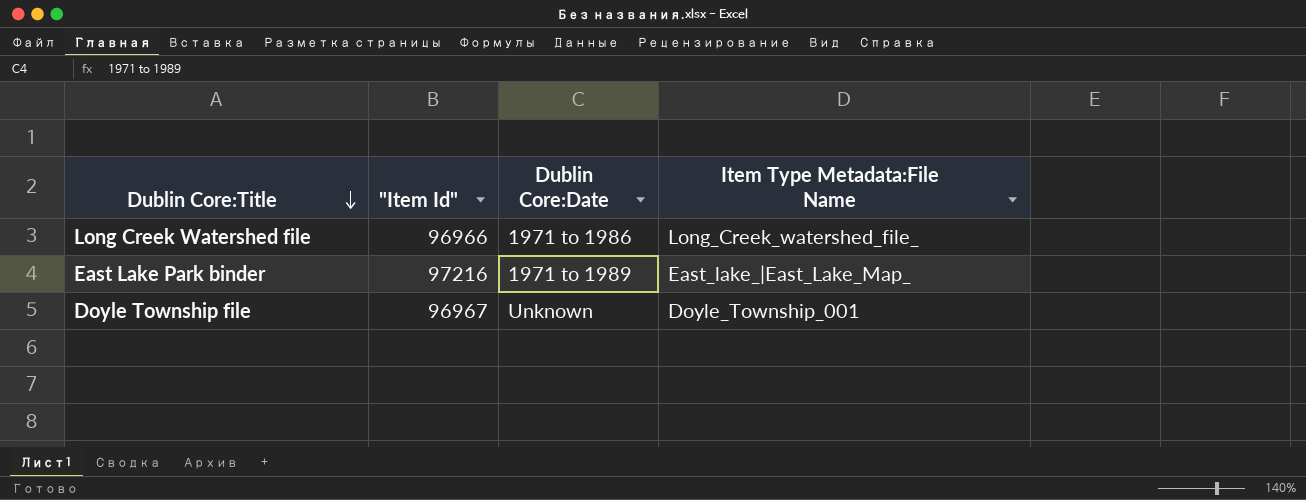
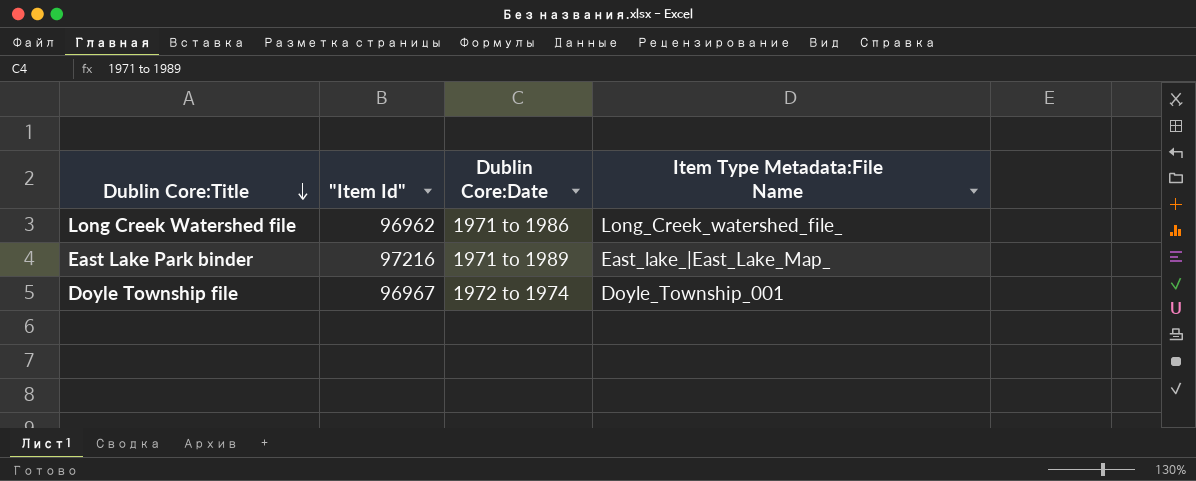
Long Creek Watershed file | "Item Id": 96966 -> 96962
Doyle Township file | Dublin Core:Date: Unknown -> 1972 to 1974

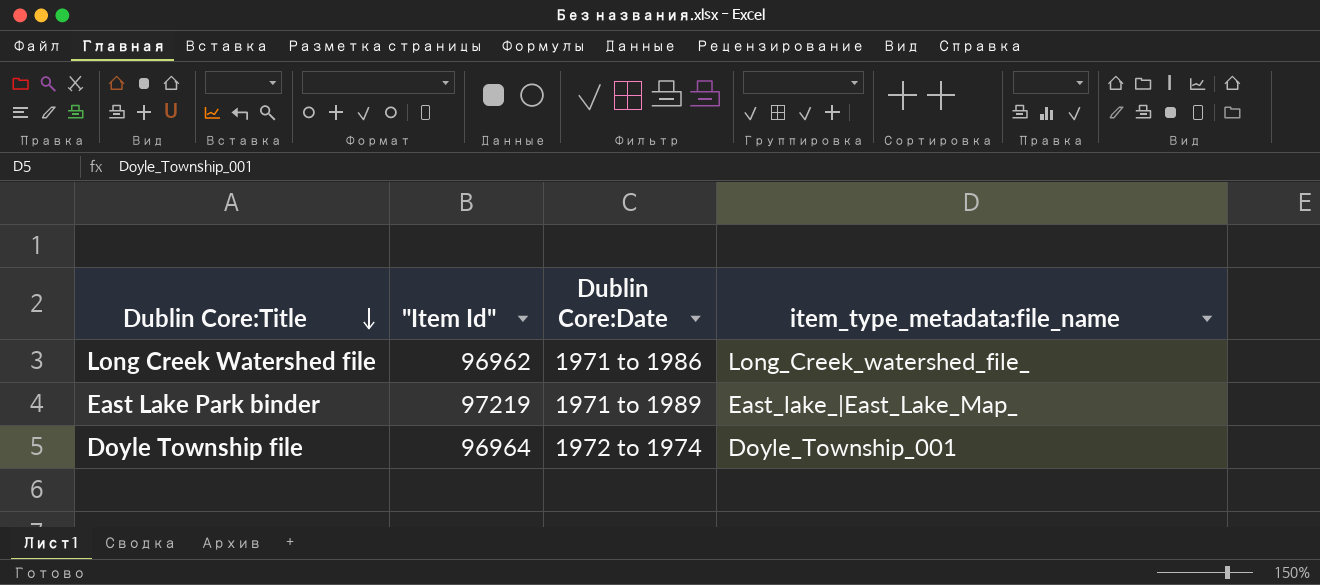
column name: Item Type Metadata:File Name -> item_type_metadata:file_name
East Lake Park binder | "Item Id": 97216 -> 97219
Doyle Township file | "Item Id": 96967 -> 96964

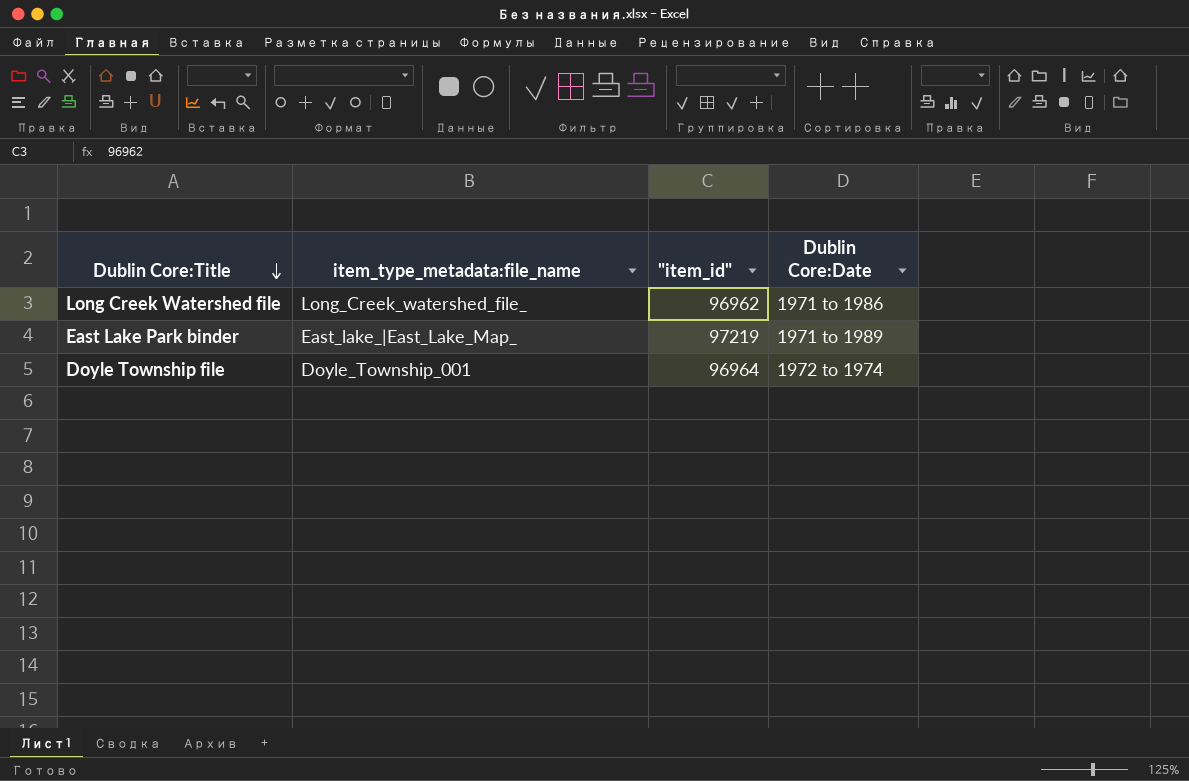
column item_type_metadata:file_name | position: 4 -> 2
column name: "Item Id" -> "item_id"

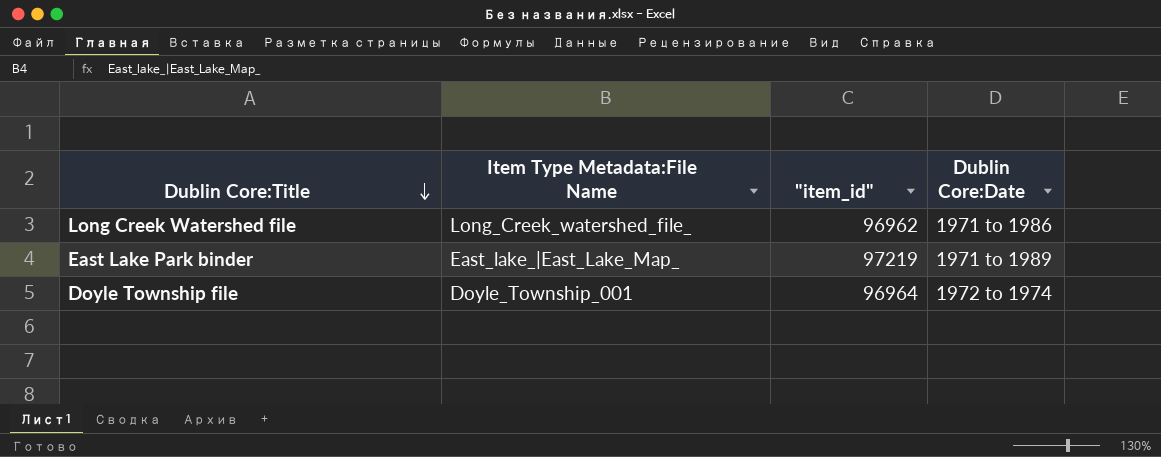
column name: item_type_metadata:file_name -> Item Type Metadata:File Name

